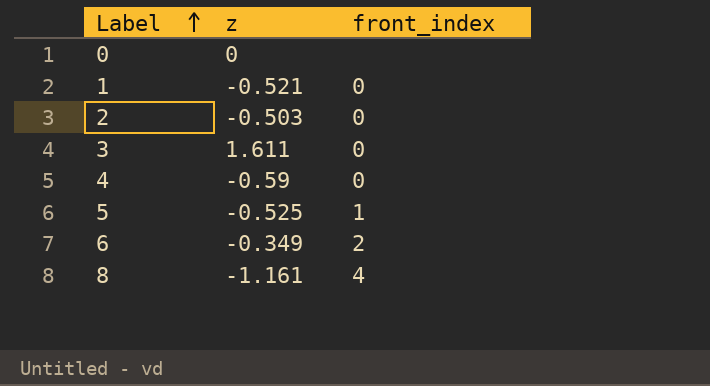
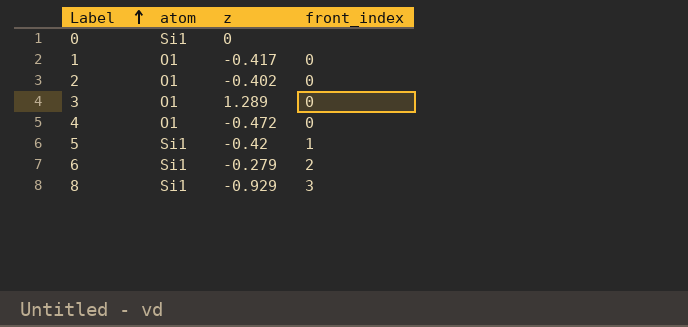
column atom | position: none -> 2
1 | z: -0.521 -> -0.417
2 | z: -0.503 -> -0.402
3 | z: 1.611 -> 1.289
4 | z: -0.59 -> -0.472
5 | z: -0.525 -> -0.42
6 | z: -0.349 -> -0.279
8 | z: -1.161 -> -0.929
8 | front_index: 4 -> 3

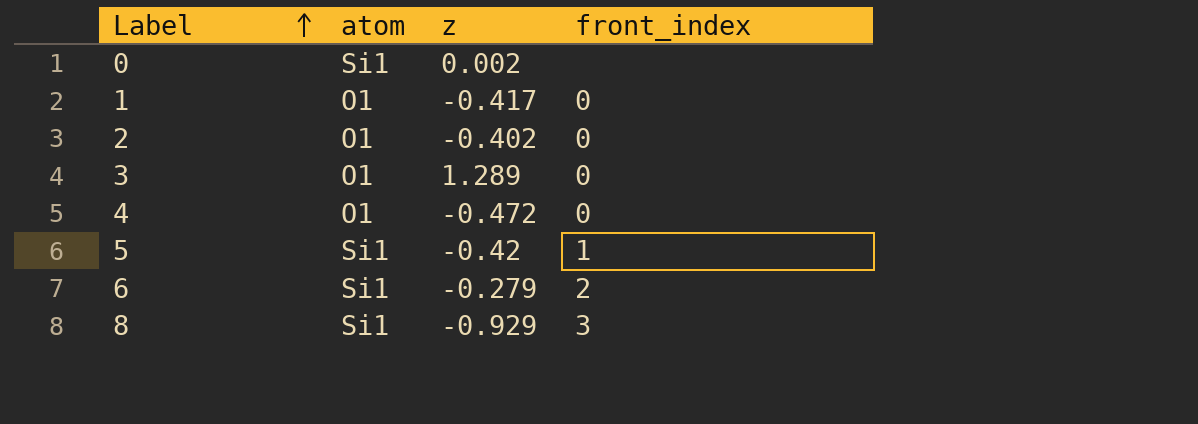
0 | z: 0 -> 0.002

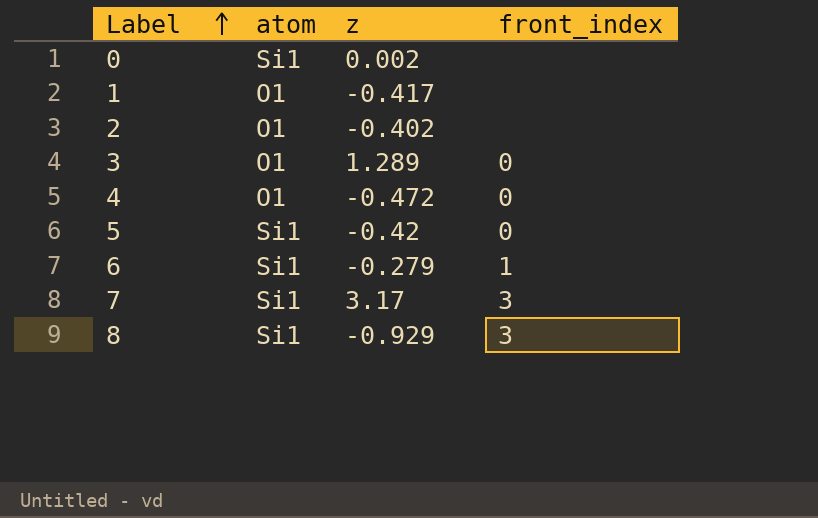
1 | front_index: 0 -> none
2 | front_index: 0 -> none
5 | front_index: 1 -> 0
6 | front_index: 2 -> 1
row 7: none -> Si1 | 3.17 | 3

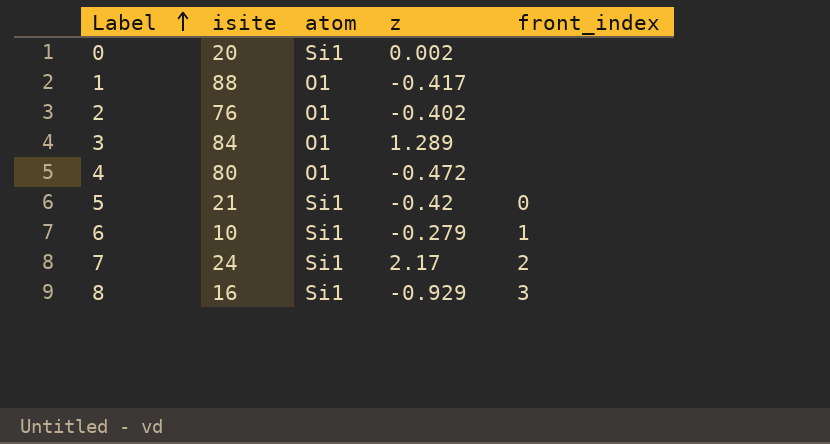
column isite | position: none -> 2
3 | front_index: 0 -> none
4 | front_index: 0 -> none
7 | z: 3.17 -> 2.17
7 | front_index: 3 -> 2

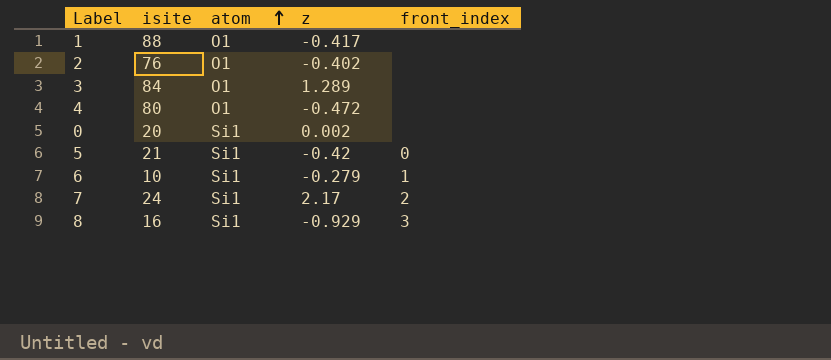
row order: Label ascending -> atom ascending

